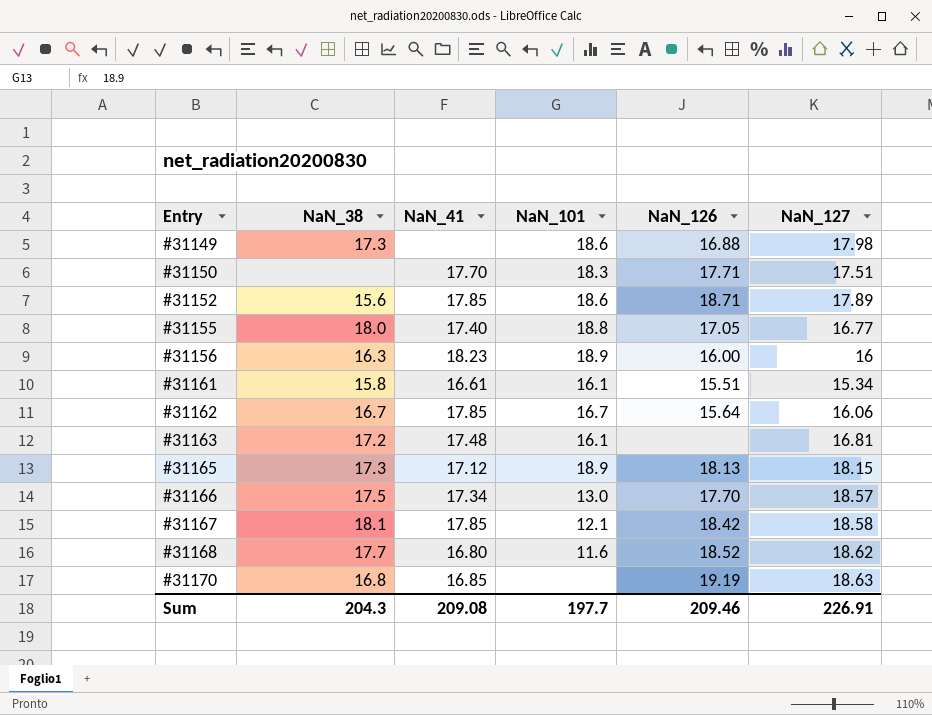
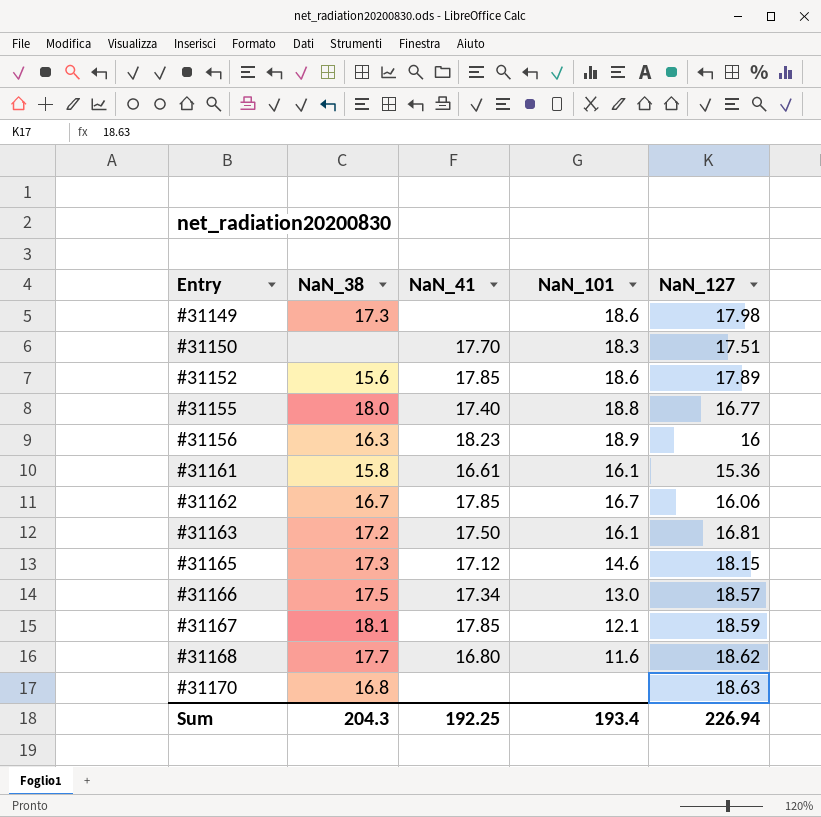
column NaN_126 | position: 5 -> none
#31161 | NaN_127: 15.34 -> 15.36
#31163 | NaN_41: 17.48 -> 17.50
#31165 | NaN_101: 18.9 -> 14.6
#31167 | NaN_127: 18.58 -> 18.59
#31170 | NaN_41: 16.85 -> none
Sum | NaN_41: 209.08 -> 192.25
Sum | NaN_101: 197.7 -> 193.4
Sum | NaN_127: 226.91 -> 226.94

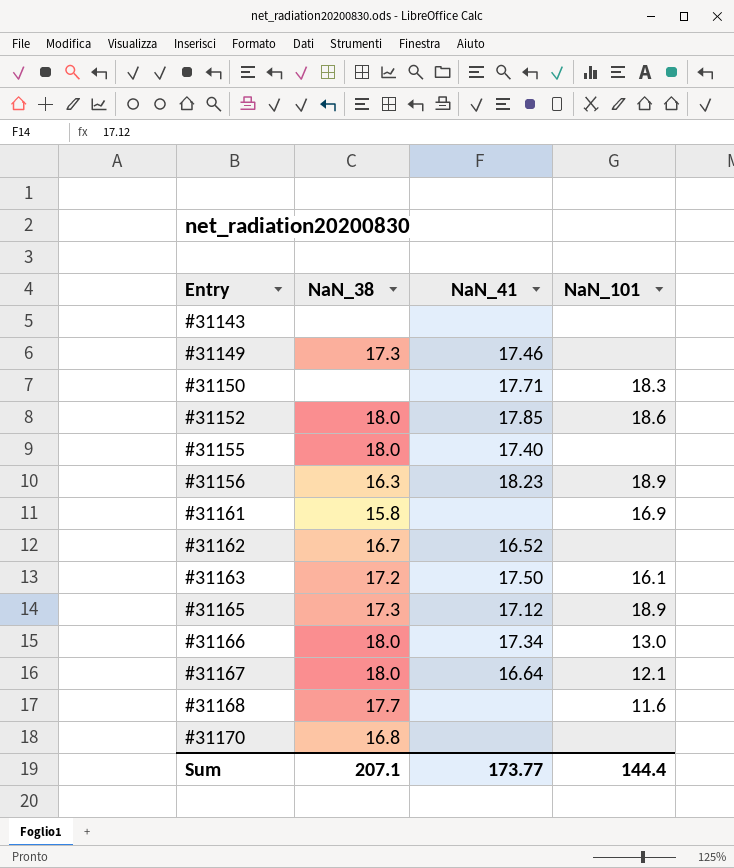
column NaN_127 | position: 5 -> none
row #31143: none -> none | none | none
#31149 | NaN_41: none -> 17.46
#31149 | NaN_101: 18.6 -> none
#31150 | NaN_41: 17.70 -> 17.71
#31152 | NaN_38: 15.6 -> 18.0
#31155 | NaN_101: 18.8 -> none
#31161 | NaN_41: 16.61 -> none
#31161 | NaN_101: 16.1 -> 16.9
#31162 | NaN_41: 17.85 -> 16.52
#31162 | NaN_101: 16.7 -> none
#31165 | NaN_101: 14.6 -> 18.9
#31166 | NaN_38: 17.5 -> 18.0
#31167 | NaN_38: 18.1 -> 18.0
#31167 | NaN_41: 17.85 -> 16.64
#31168 | NaN_41: 16.80 -> none
Sum | NaN_38: 204.3 -> 207.1
Sum | NaN_41: 192.25 -> 173.77
Sum | NaN_101: 193.4 -> 144.4

